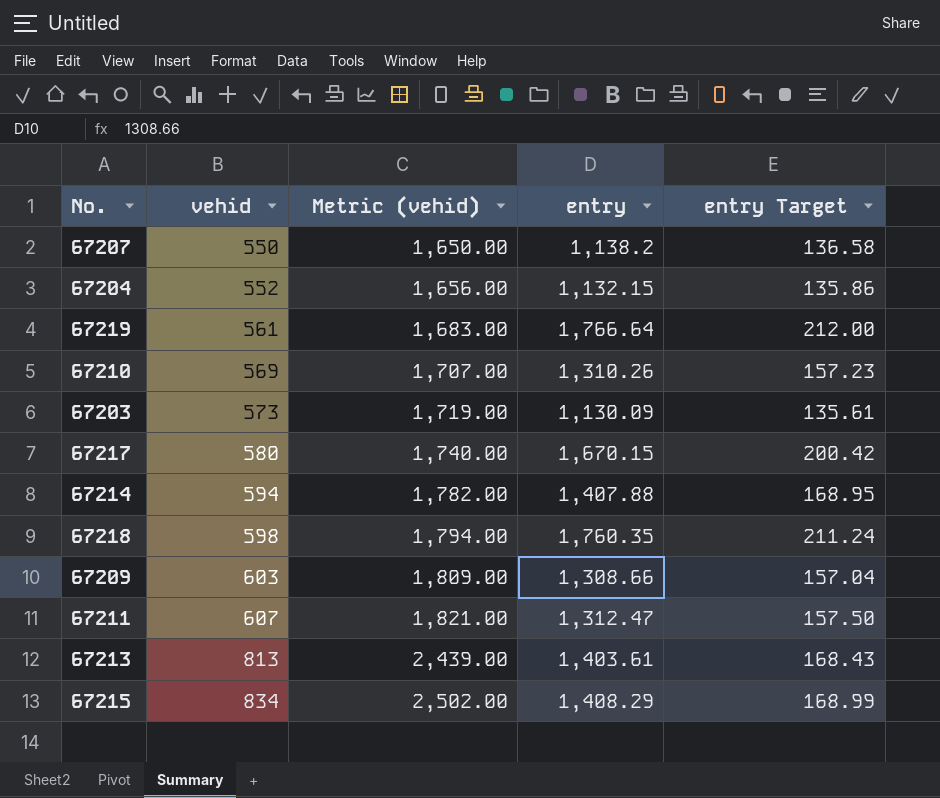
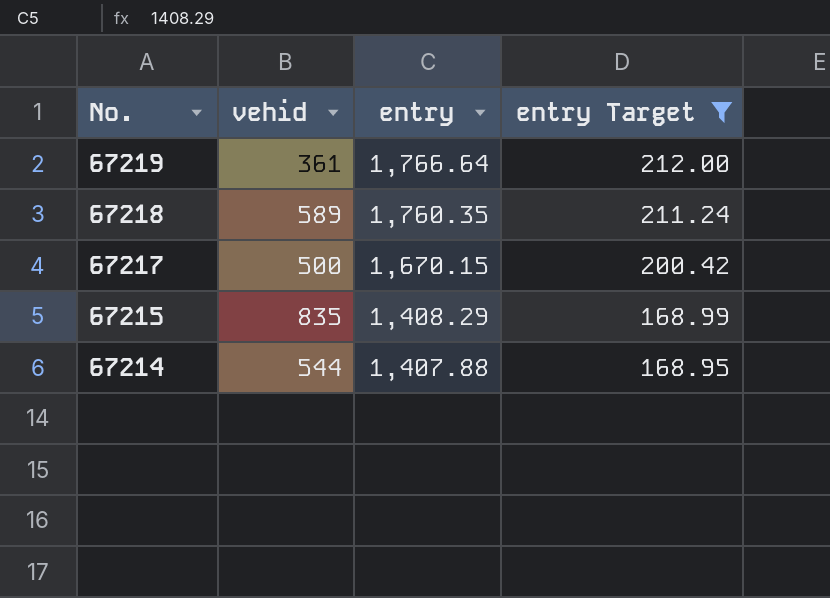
filter: none -> entry Target >= 168.95
row order: vehid ascending -> No. descending
column Metric (vehid) | formula: [vehid] * 3 -> none
67219 | vehid: 561 -> 361
67218 | vehid: 598 -> 589
67217 | vehid: 580 -> 500
67215 | vehid: 834 -> 835
67214 | vehid: 594 -> 544

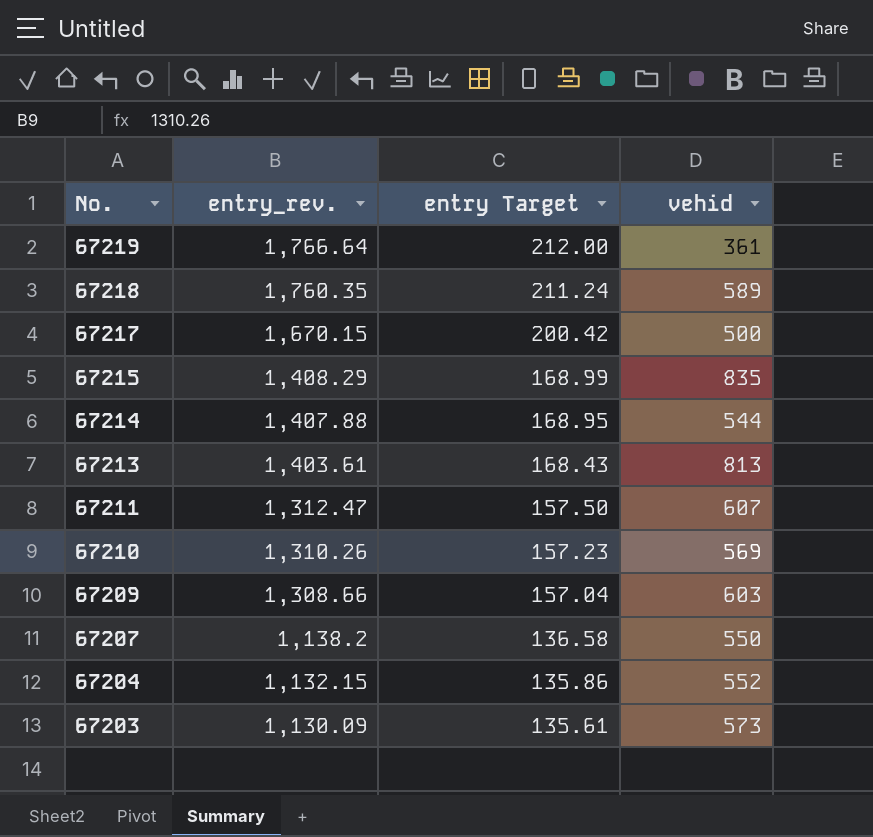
filter: entry Target >= 168.95 -> none
column name: entry -> entry_rev.
column vehid | position: 2 -> 4

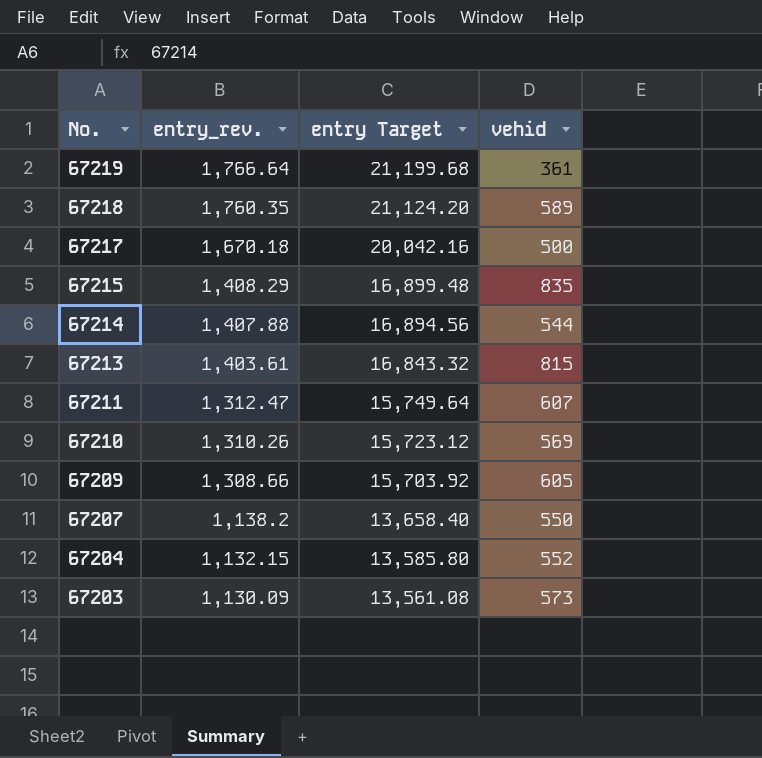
column entry Target | formula: [entry_rev.] * 0.12 -> [entry_rev.] * 12
67217 | entry_rev.: 1,670.15 -> 1,670.18
67213 | vehid: 813 -> 815
67209 | vehid: 603 -> 605

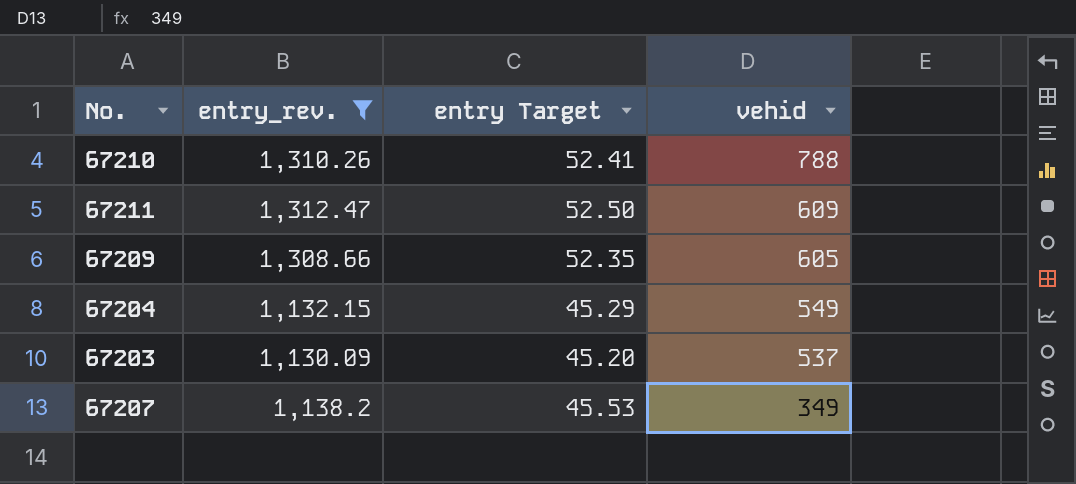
filter: none -> entry_rev. <= 1,312.47
row order: No. descending -> vehid descending
column entry Target | formula: [entry_rev.] * 12 -> [entry_rev.] * 0.04
67210 | vehid: 569 -> 788
67211 | vehid: 607 -> 609
67204 | vehid: 552 -> 549
67203 | vehid: 573 -> 537
67207 | vehid: 550 -> 349

